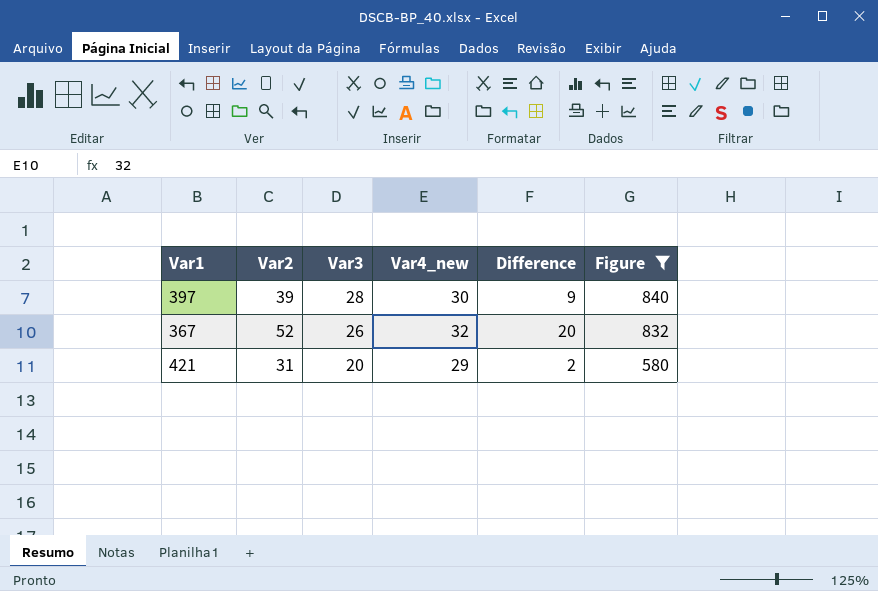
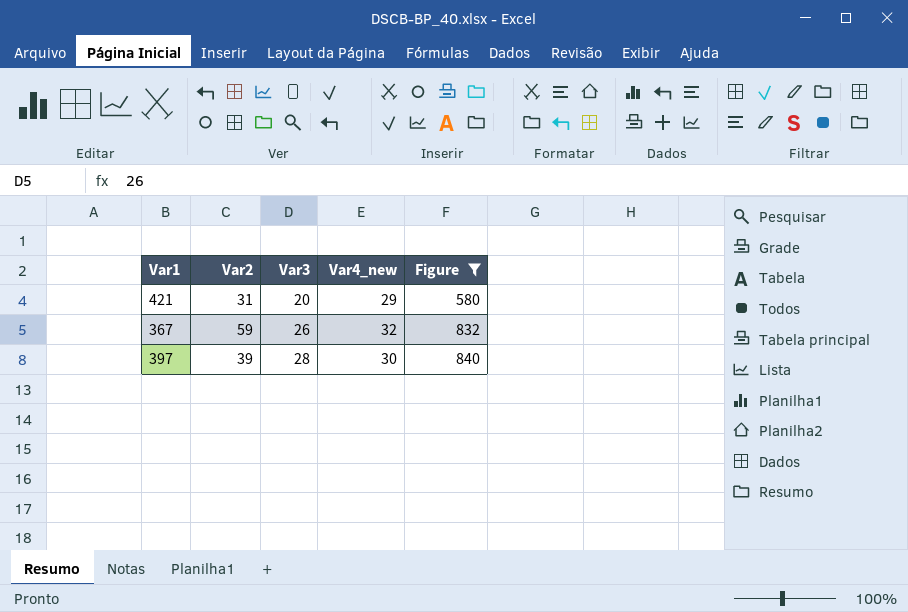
row order: Var3 descending -> Var3 ascending
column Difference | formula: [Var2] - [Var4_new] -> none
367 | Var2: 52 -> 59

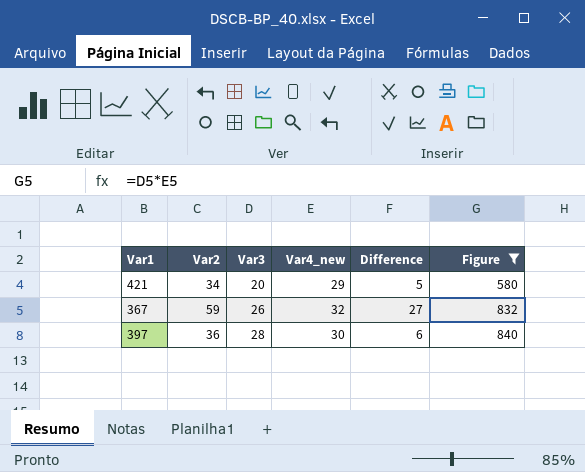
column Difference | formula: none -> [Var2] - [Var4_new]
421 | Var2: 31 -> 34
397 | Var2: 39 -> 36

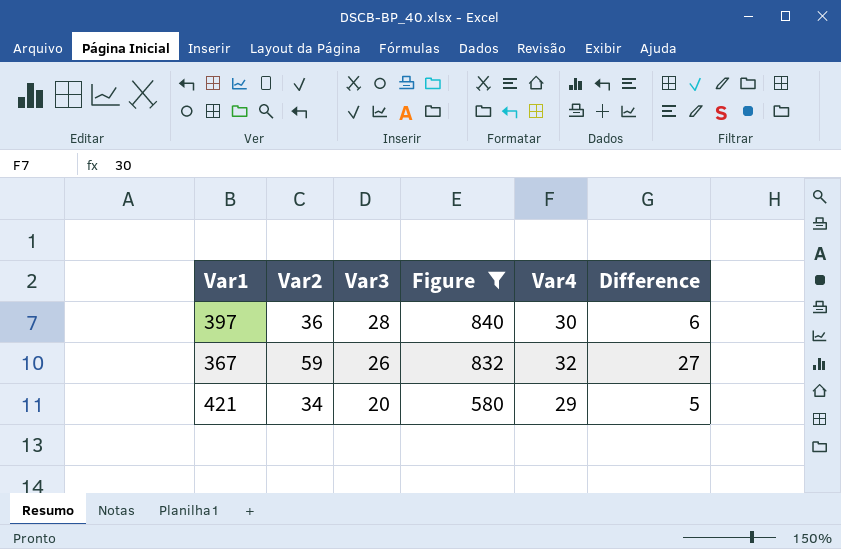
row order: Var3 ascending -> Var3 descending
column Figure | position: 6 -> 4
column name: Var4_new -> Var4

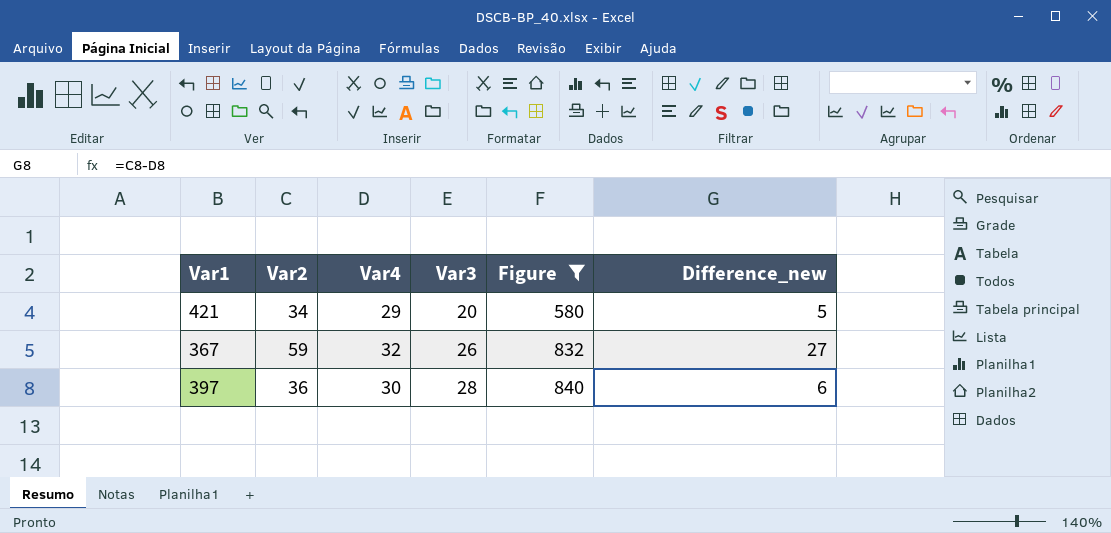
row order: Var3 descending -> Var3 ascending
column Var4 | position: 5 -> 3
column name: Difference -> Difference_new

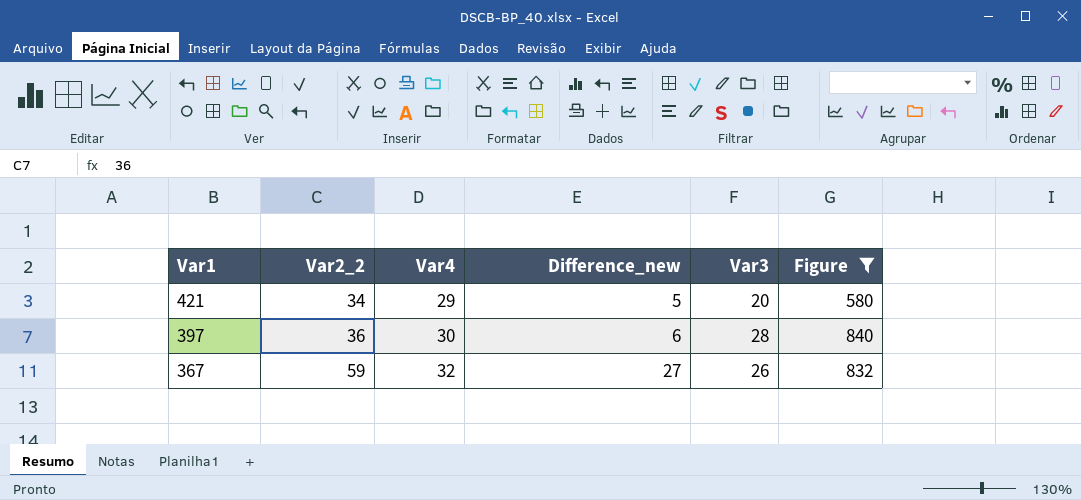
row order: Var3 ascending -> Var1 descending
column name: Var2 -> Var2_2
column Difference_new | position: 6 -> 4

